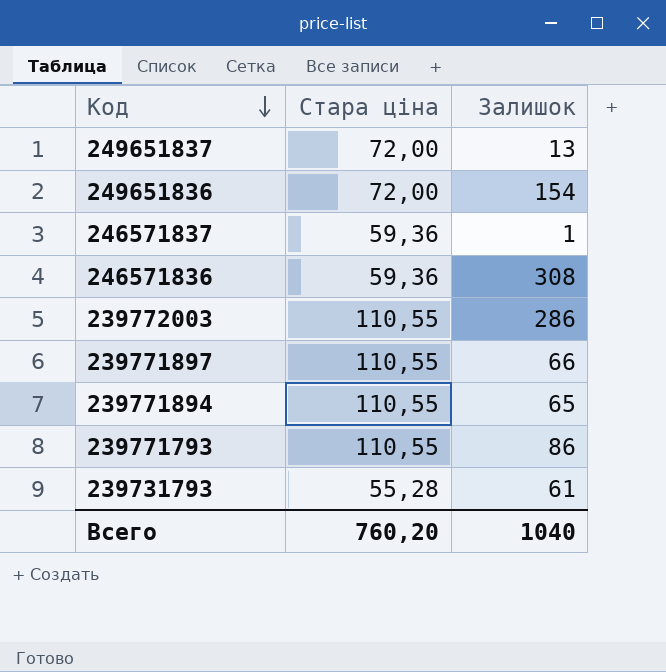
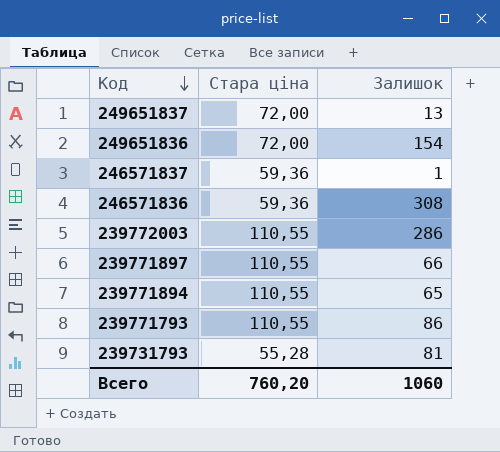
239731793 | Залишок: 61 -> 81
Всего | Залишок: 1040 -> 1060

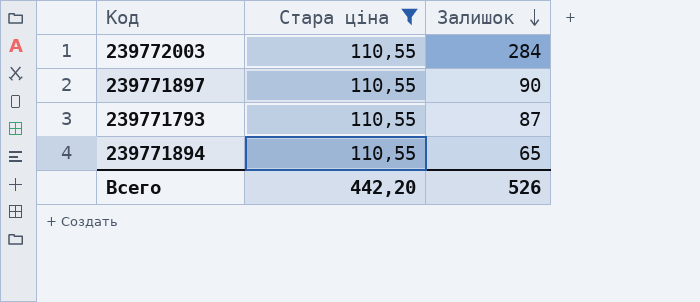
filter: none -> Стара ціна = 110,55
row order: Код descending -> Залишок descending
239772003 | Залишок: 286 -> 284
239771897 | Залишок: 66 -> 90
239771793 | Залишок: 86 -> 87
Всего | Стара ціна: 760,20 -> 442,20
Всего | Залишок: 1060 -> 526

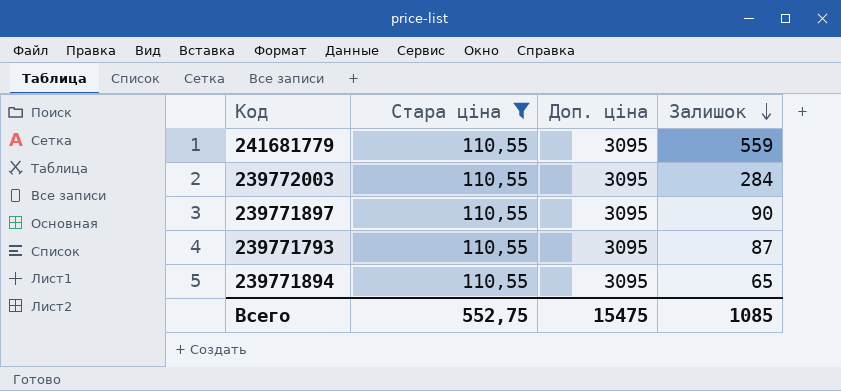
column Доп. ціна | position: none -> 3
row 241681779: none -> 110,55 | 3095 | 559
Всего | Стара ціна: 442,20 -> 552,75
Всего | Залишок: 526 -> 1085

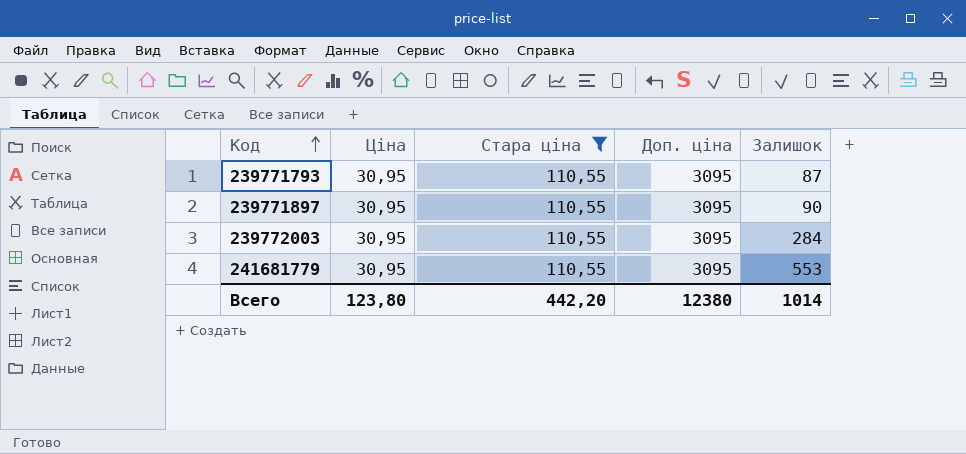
row order: Залишок descending -> Код ascending
column Ціна | position: none -> 2
row 239771894: 110,55 | 3095 | 65 -> none
241681779 | Залишок: 559 -> 553
Всего | Стара ціна: 552,75 -> 442,20
Всего | Доп. ціна: 15475 -> 12380
Всего | Залишок: 1085 -> 1014

